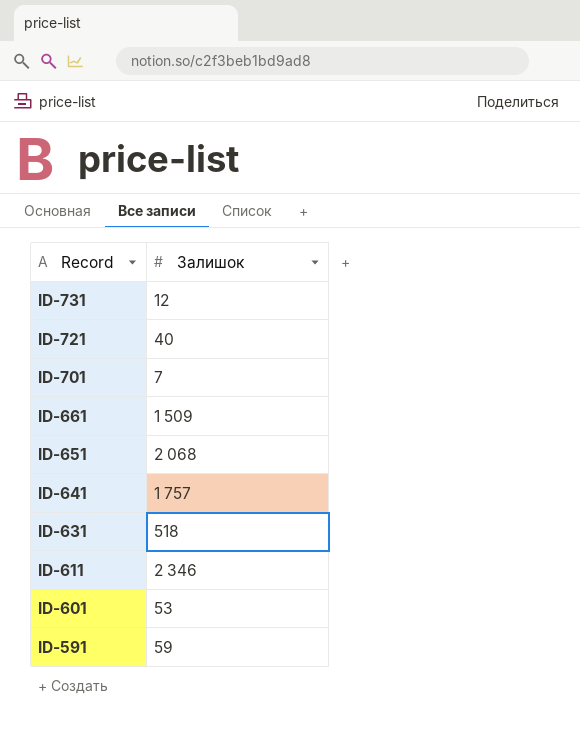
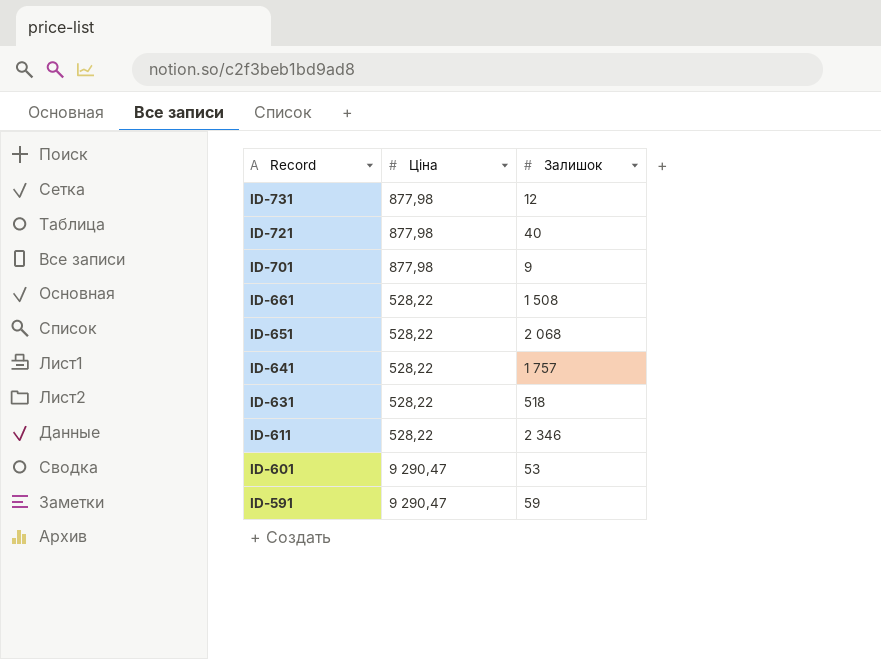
column Ціна | position: none -> 2
ID-701 | Залишок: 7 -> 9
ID-661 | Залишок: 1 509 -> 1 508

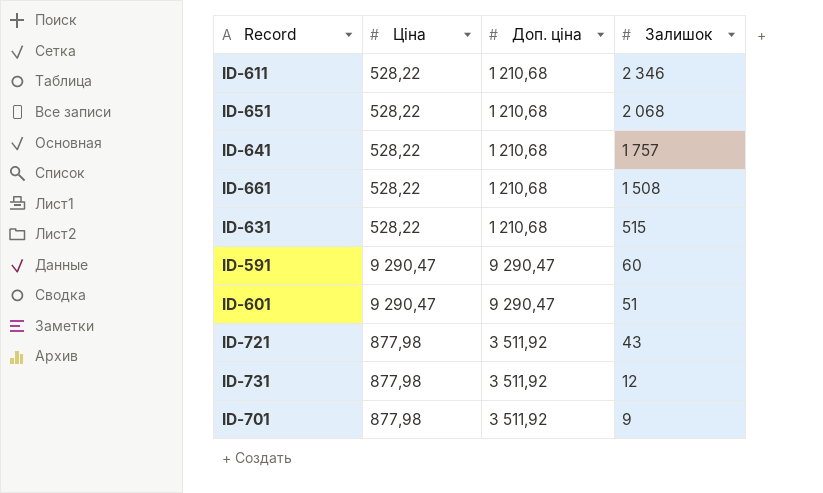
row order: Record descending -> Залишок descending
column Доп. ціна | position: none -> 3
ID-631 | Залишок: 518 -> 515
ID-591 | Залишок: 59 -> 60
ID-601 | Залишок: 53 -> 51
ID-721 | Залишок: 40 -> 43

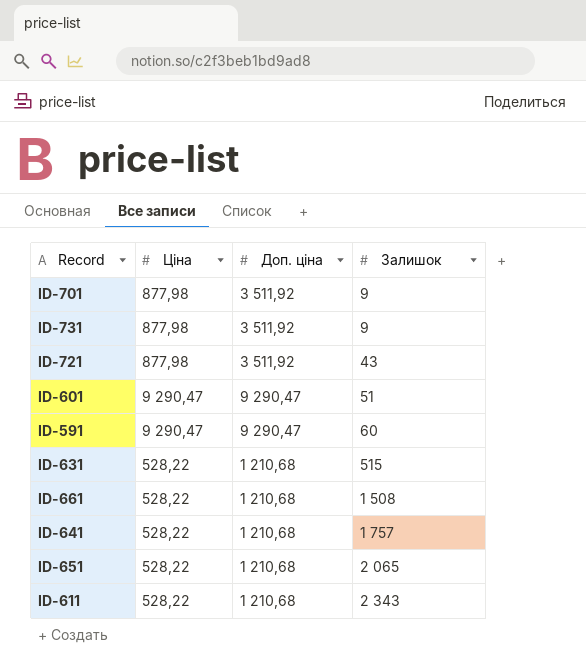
row order: Залишок descending -> Залишок ascending
ID-731 | Залишок: 12 -> 9
ID-651 | Залишок: 2 068 -> 2 065
ID-611 | Залишок: 2 346 -> 2 343

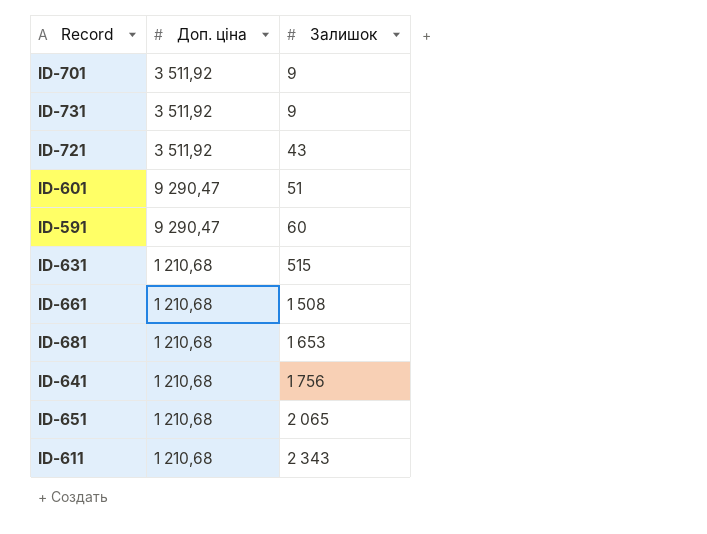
column Ціна | position: 2 -> none
row ID-681: none -> 1 210,68 | 1 653
ID-641 | Залишок: 1 757 -> 1 756

